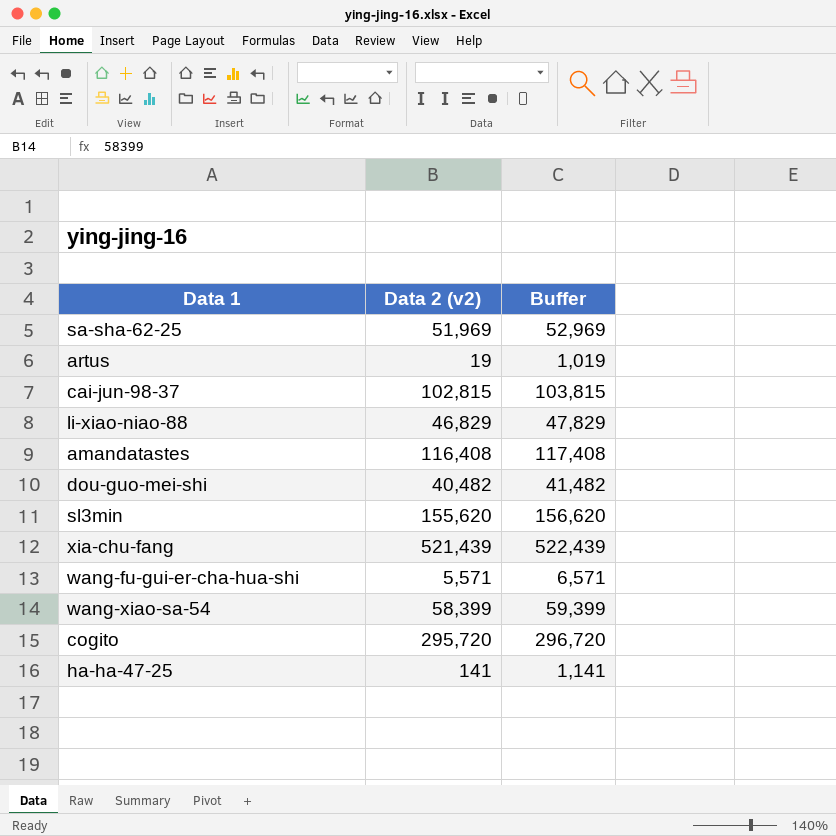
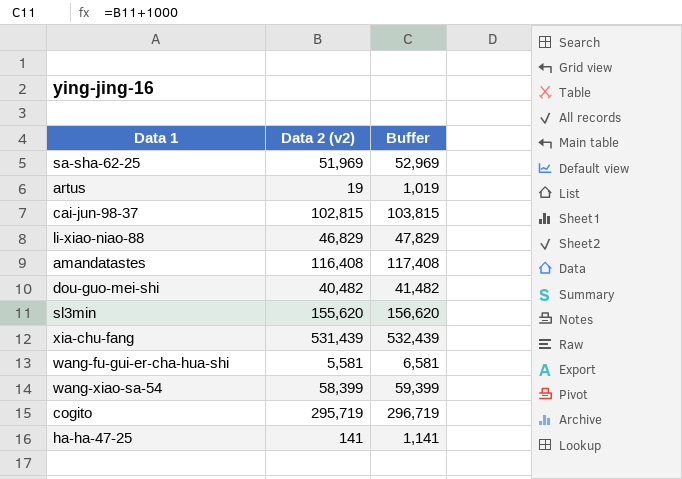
xia-chu-fang | Data 2 (v2): 521,439 -> 531,439
xia-chu-fang | Buffer: 522,439 -> 532,439
wang-fu-gui-er-cha-hua-shi | Data 2 (v2): 5,571 -> 5,581
wang-fu-gui-er-cha-hua-shi | Buffer: 6,571 -> 6,581
cogito | Data 2 (v2): 295,720 -> 295,719
cogito | Buffer: 296,720 -> 296,719

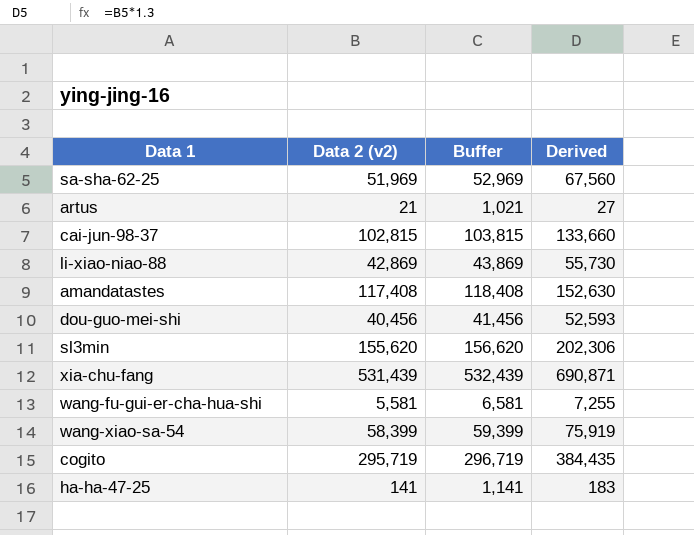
column Derived | formula: none -> [Data 2 (v2)] * 1.3
artus | Data 2 (v2): 19 -> 21
artus | Buffer: 1,019 -> 1,021
li-xiao-niao-88 | Data 2 (v2): 46,829 -> 42,869
li-xiao-niao-88 | Buffer: 47,829 -> 43,869
amandatastes | Data 2 (v2): 116,408 -> 117,408
amandatastes | Buffer: 117,408 -> 118,408
dou-guo-mei-shi | Data 2 (v2): 40,482 -> 40,456
dou-guo-mei-shi | Buffer: 41,482 -> 41,456

